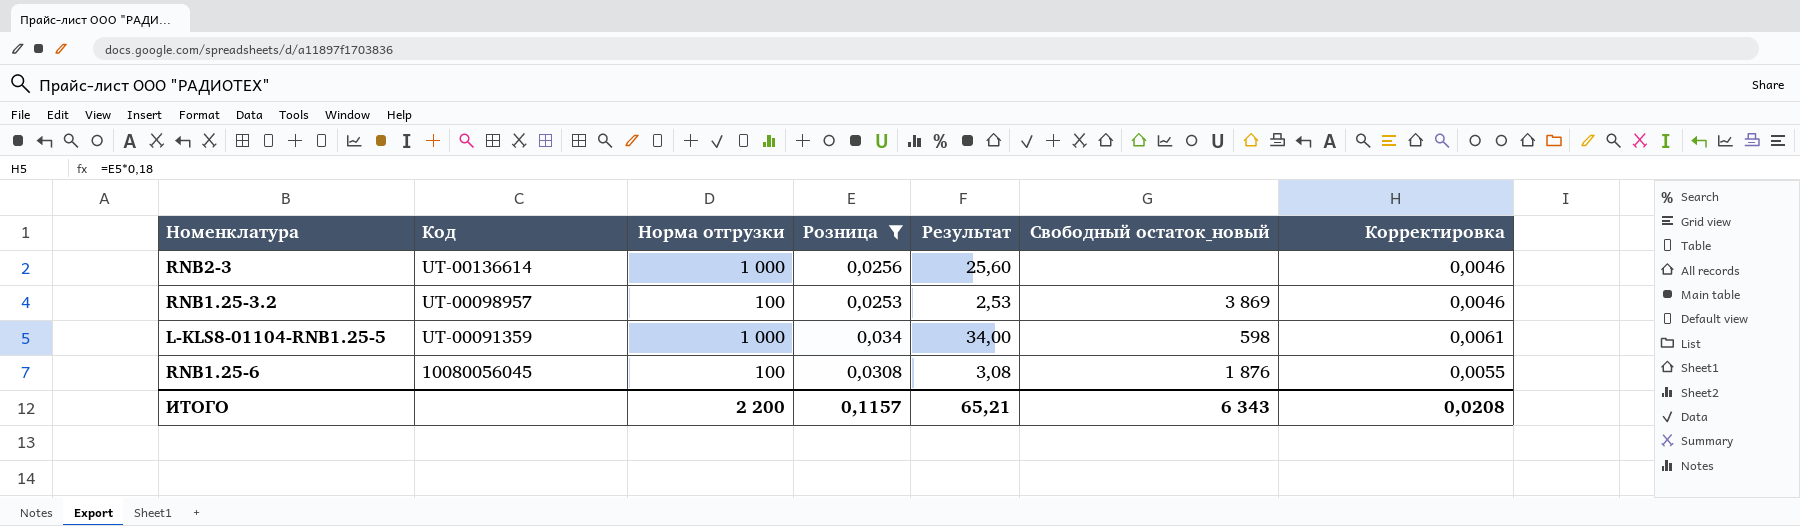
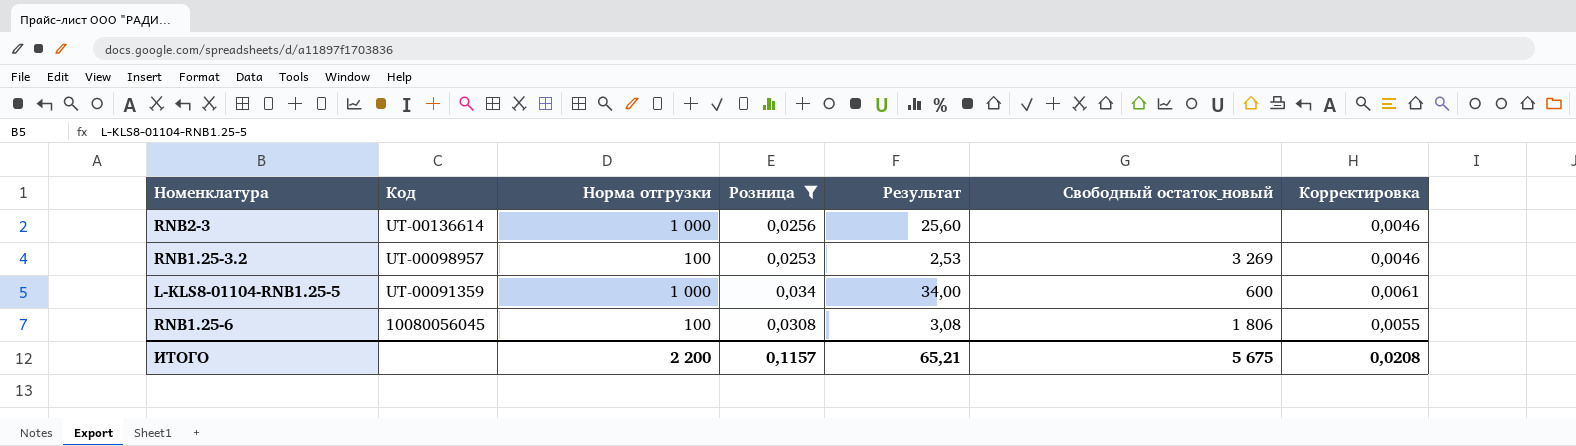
RNB1.25-3.2 | Свободный остаток_новый: 3 869 -> 3 269
L-KLS8-01104-RNB1.25-5 | Свободный остаток_новый: 598 -> 600
RNB1.25-6 | Свободный остаток_новый: 1 876 -> 1 806
ИТОГО | Свободный остаток_новый: 6 343 -> 5 675

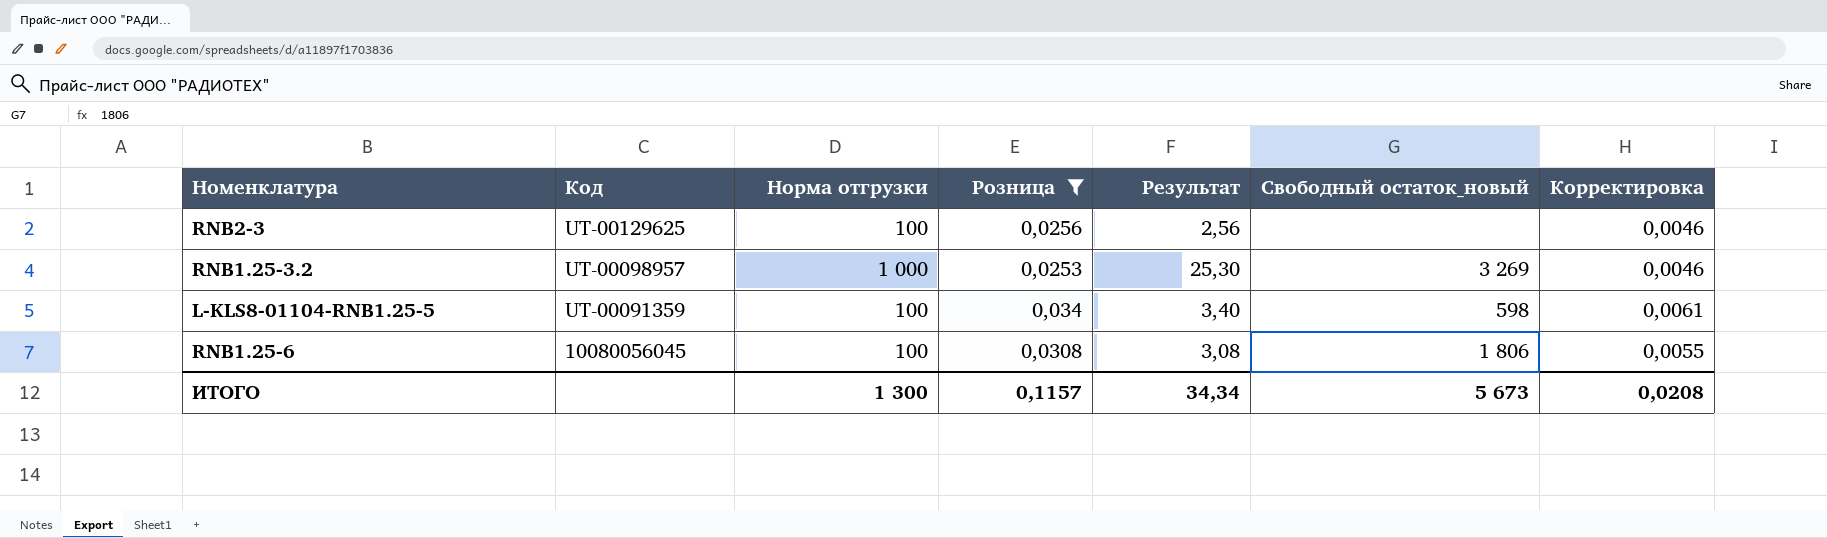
RNB2-3 | Код: UT-00136614 -> UT-00129625
RNB2-3 | Норма отгрузки: 1 000 -> 100
RNB2-3 | Результат: 25,60 -> 2,56
RNB1.25-3.2 | Норма отгрузки: 100 -> 1 000
RNB1.25-3.2 | Результат: 2,53 -> 25,30
L-KLS8-01104-RNB1.25-5 | Норма отгрузки: 1 000 -> 100
L-KLS8-01104-RNB1.25-5 | Результат: 34,00 -> 3,40
L-KLS8-01104-RNB1.25-5 | Свободный остаток_новый: 600 -> 598
ИТОГО | Норма отгрузки: 2 200 -> 1 300
ИТОГО | Результат: 65,21 -> 34,34
ИТОГО | Свободный остаток_новый: 5 675 -> 5 673

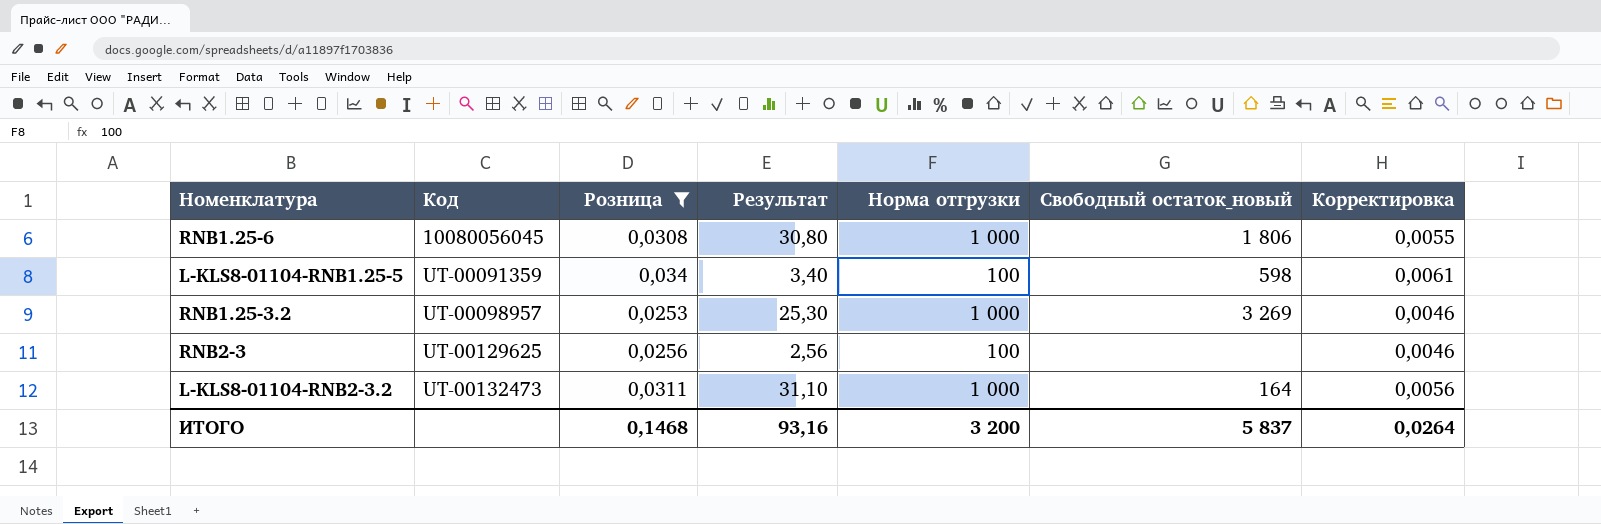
row order: Код descending -> Код ascending
column Норма отгрузки | position: 3 -> 5
RNB1.25-6 | Результат: 3,08 -> 30,80
RNB1.25-6 | Норма отгрузки: 100 -> 1 000
row L-KLS8-01104-RNB2-3.2: none -> UT-00132473 | 0,0311 | 31,10 | 1 000 | 164 | 0,0056
ИТОГО | Розница: 0,1157 -> 0,1468
ИТОГО | Результат: 34,34 -> 93,16
ИТОГО | Норма отгрузки: 1 300 -> 3 200
ИТОГО | Свободный остаток_новый: 5 673 -> 5 837
ИТОГО | Корректировка: 0,0208 -> 0,0264

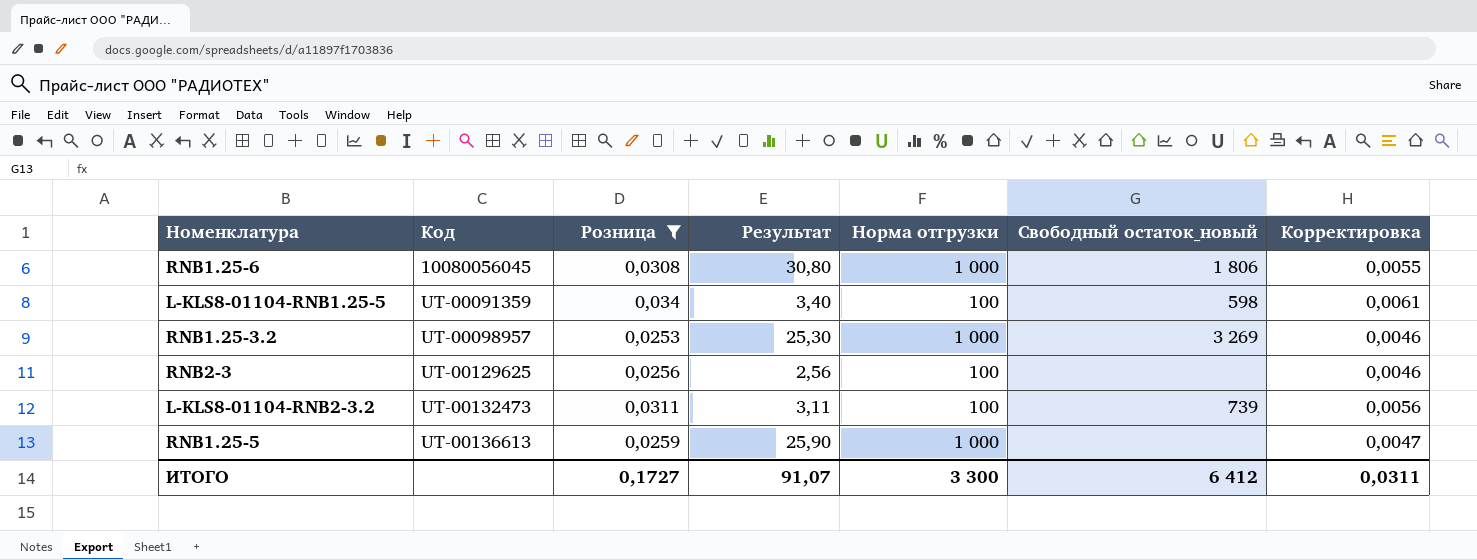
L-KLS8-01104-RNB2-3.2 | Результат: 31,10 -> 3,11
L-KLS8-01104-RNB2-3.2 | Норма отгрузки: 1 000 -> 100
L-KLS8-01104-RNB2-3.2 | Свободный остаток_новый: 164 -> 739
row RNB1.25-5: none -> UT-00136613 | 0,0259 | 25,90 | 1 000 | none | 0,0047
ИТОГО | Розница: 0,1468 -> 0,1727
ИТОГО | Результат: 93,16 -> 91,07
ИТОГО | Норма отгрузки: 3 200 -> 3 300
ИТОГО | Свободный остаток_новый: 5 837 -> 6 412
ИТОГО | Корректировка: 0,0264 -> 0,0311

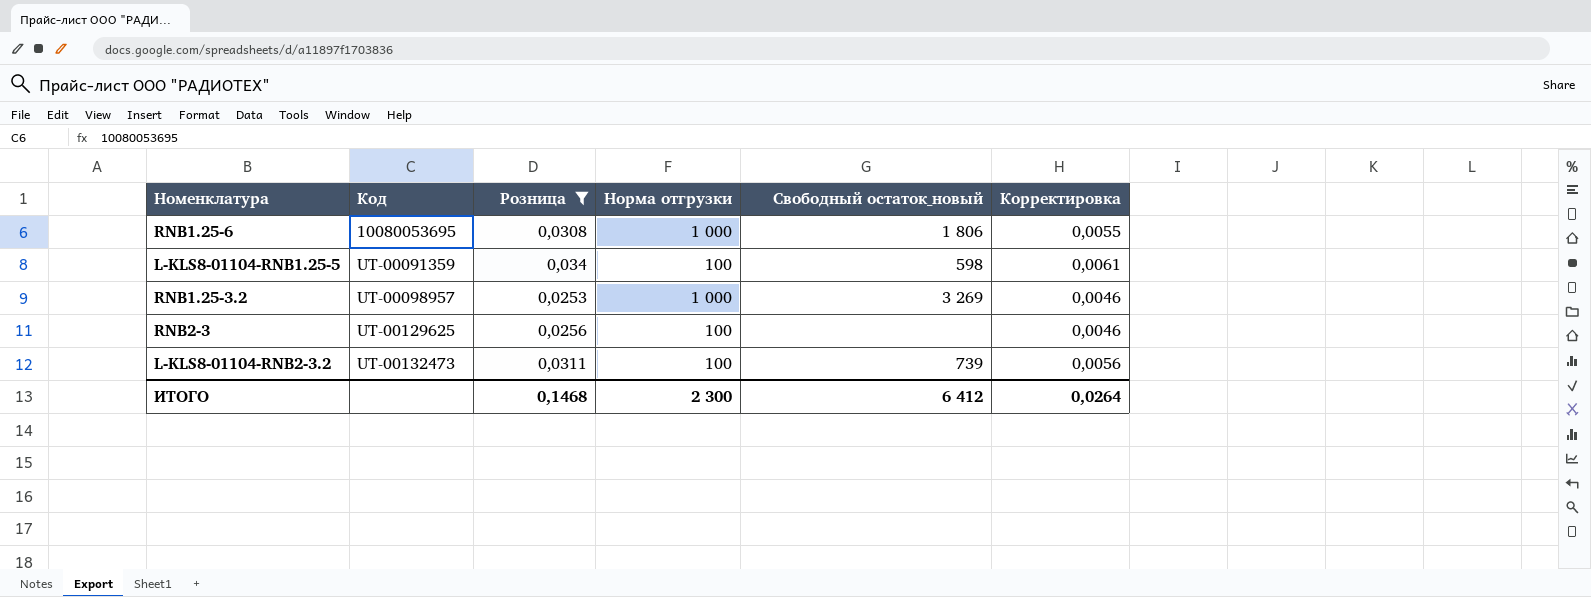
column Результат | formula: [Розница] * [Норма отгрузки] -> none
row RNB1.25-5: UT-00136613 | 0,0259 | 25,90 | 1 000 | none | 0,0047 -> none
RNB1.25-6 | Код: 10080056045 -> 10080053695
ИТОГО | Розница: 0,1727 -> 0,1468
ИТОГО | Норма отгрузки: 3 300 -> 2 300
ИТОГО | Корректировка: 0,0311 -> 0,0264

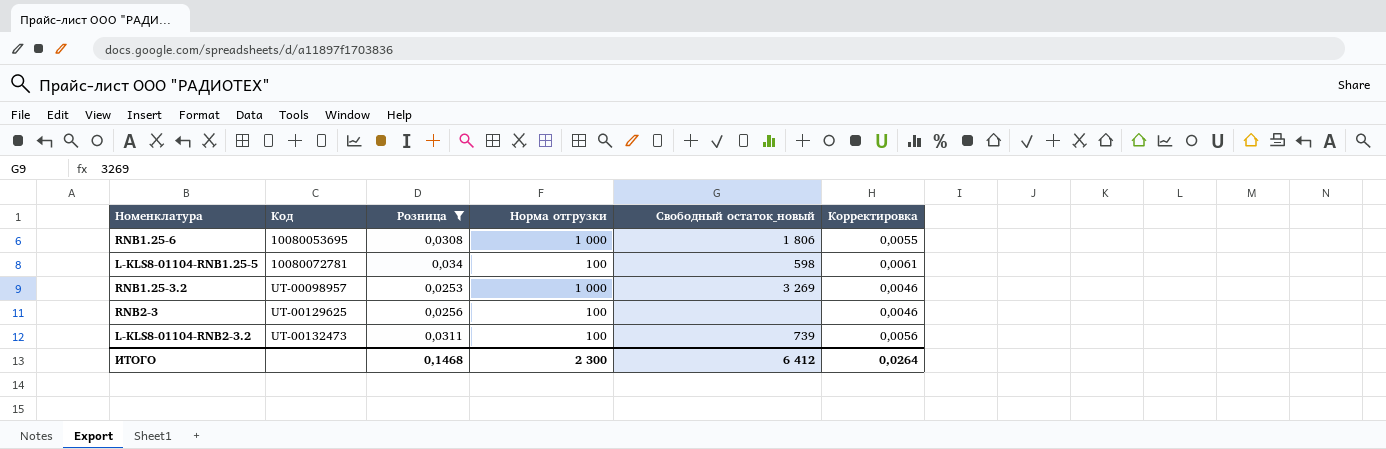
L-KLS8-01104-RNB1.25-5 | Код: UT-00091359 -> 10080072781

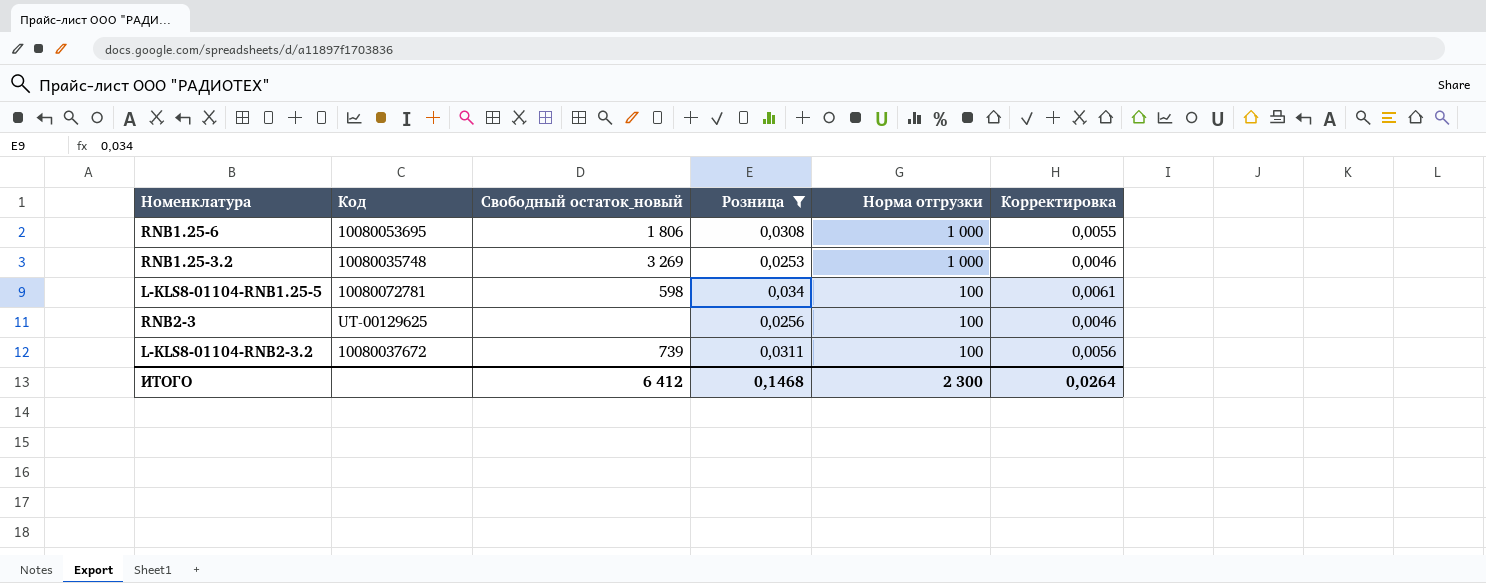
row order: Код ascending -> Норма отгрузки descending
column Свободный остаток_новый | position: 5 -> 3
RNB1.25-3.2 | Код: UT-00098957 -> 10080035748
L-KLS8-01104-RNB2-3.2 | Код: UT-00132473 -> 10080037672

